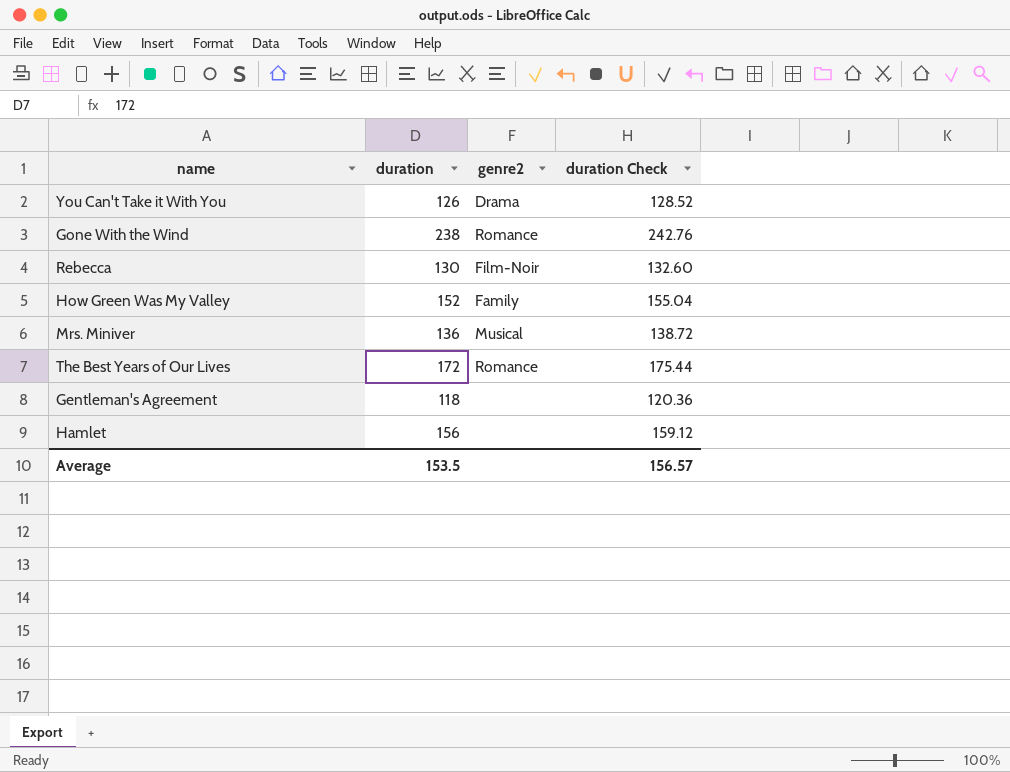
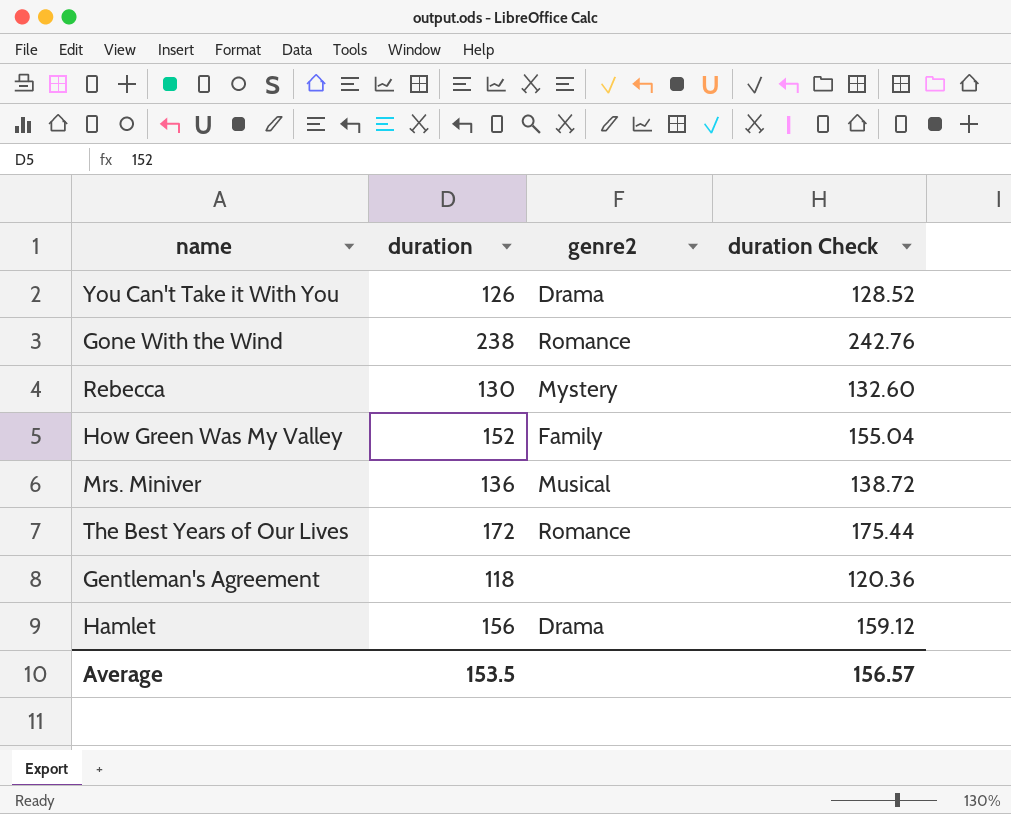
Rebecca | genre2: Film-Noir -> Mystery
Hamlet | genre2: none -> Drama

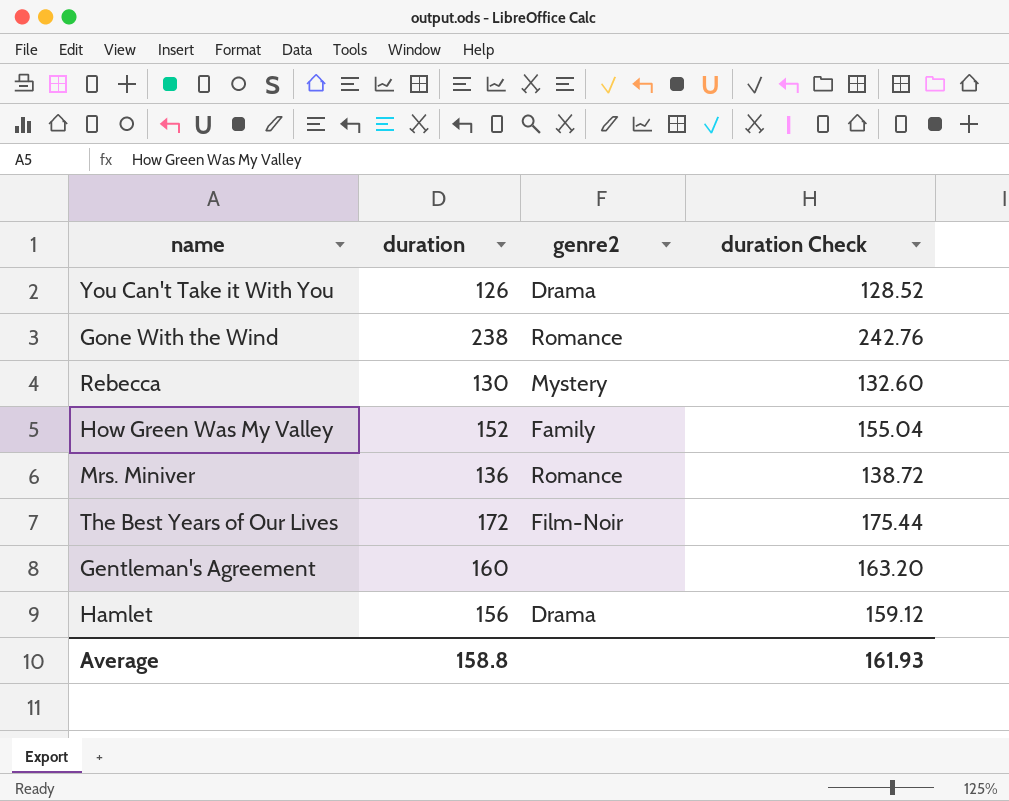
Mrs. Miniver | genre2: Musical -> Romance
The Best Years of Our Lives | genre2: Romance -> Film-Noir
Gentleman's Agreement | duration: 118 -> 160
Gentleman's Agreement | duration Check: 120.36 -> 163.20
Average | duration: 153.5 -> 158.8
Average | duration Check: 156.57 -> 161.93

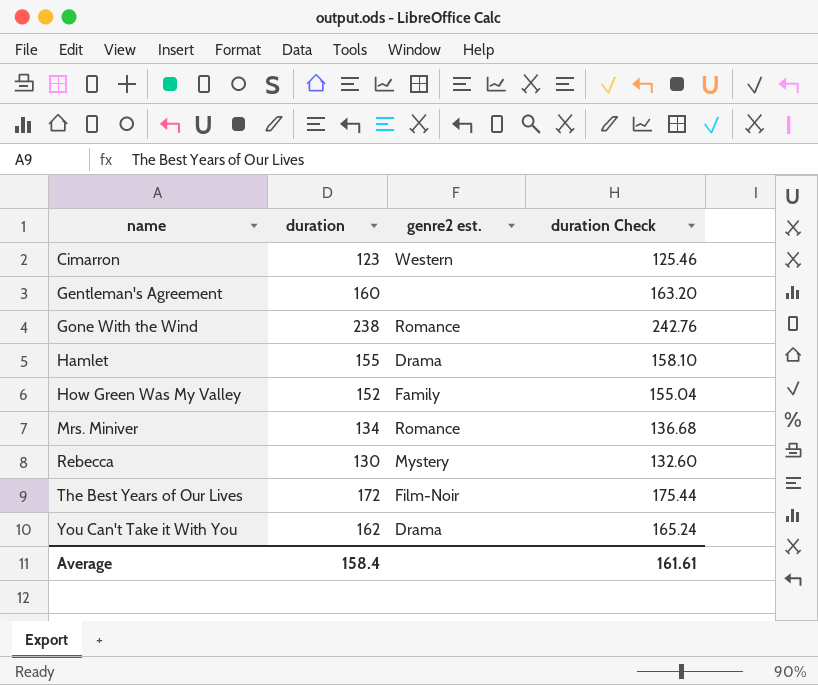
row order: none -> name ascending
column name: genre2 -> genre2 est.
row Cimarron: none -> 123 | Western | 125.46
Hamlet | duration: 156 -> 155
Hamlet | duration Check: 159.12 -> 158.10
Mrs. Miniver | duration: 136 -> 134
Mrs. Miniver | duration Check: 138.72 -> 136.68
You Can't Take it With You | duration: 126 -> 162
You Can't Take it With You | duration Check: 128.52 -> 165.24
Average | duration: 158.8 -> 158.4
Average | duration Check: 161.93 -> 161.61

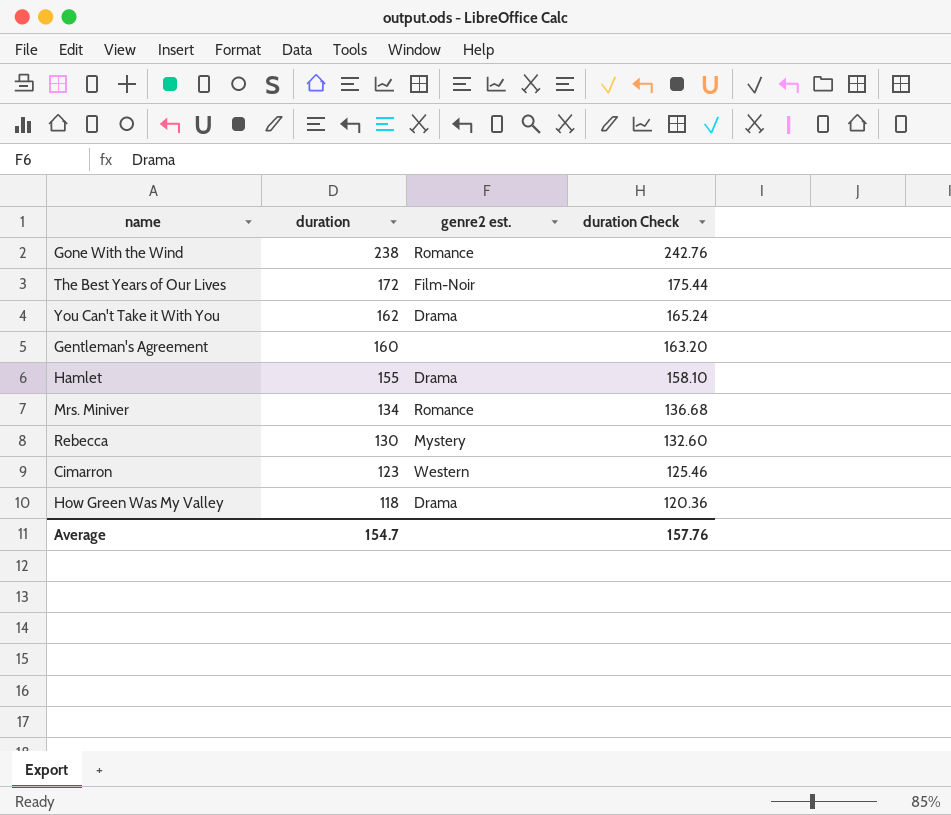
row order: name ascending -> duration descending
How Green Was My Valley | duration: 152 -> 118
How Green Was My Valley | genre2 est.: Family -> Drama
How Green Was My Valley | duration Check: 155.04 -> 120.36
Average | duration: 158.4 -> 154.7
Average | duration Check: 161.61 -> 157.76

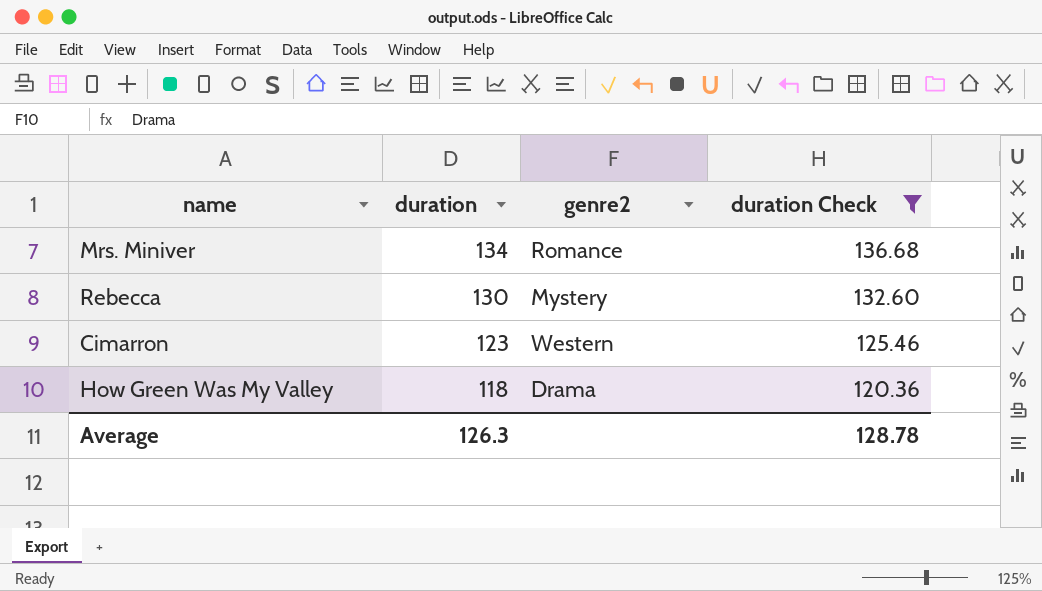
filter: none -> duration Check <= 136.68
column name: genre2 est. -> genre2
Average | duration: 154.7 -> 126.3
Average | duration Check: 157.76 -> 128.78

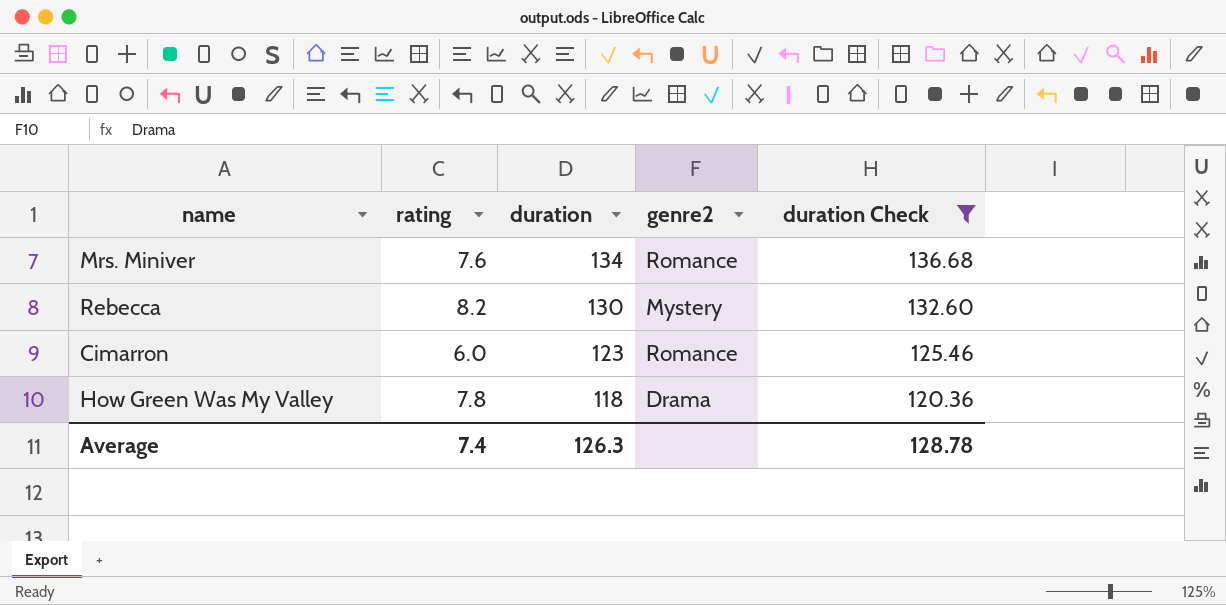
column rating | position: none -> 2
Cimarron | genre2: Western -> Romance

